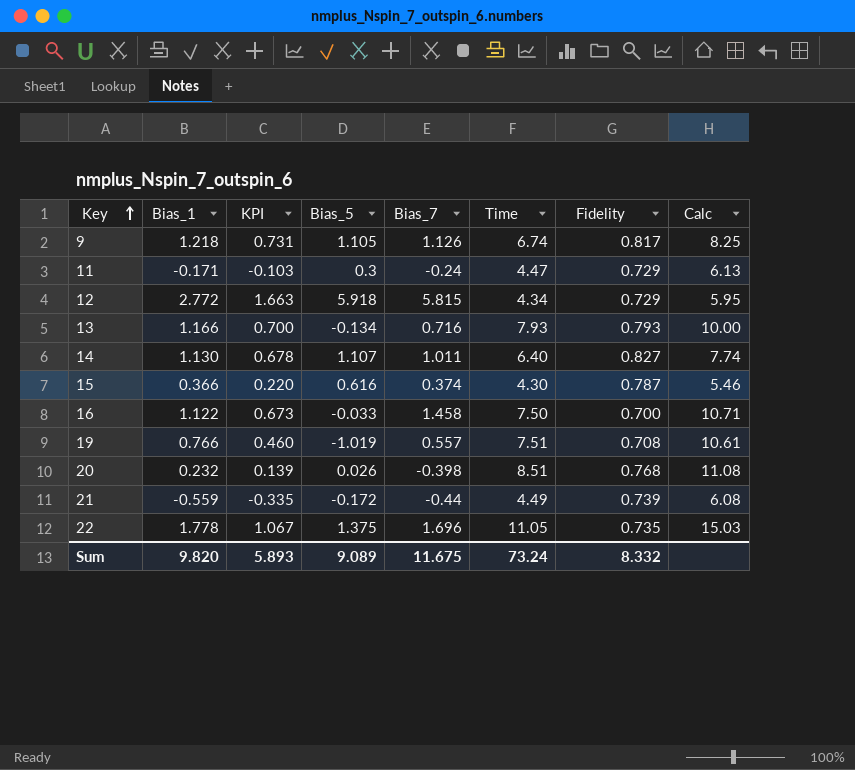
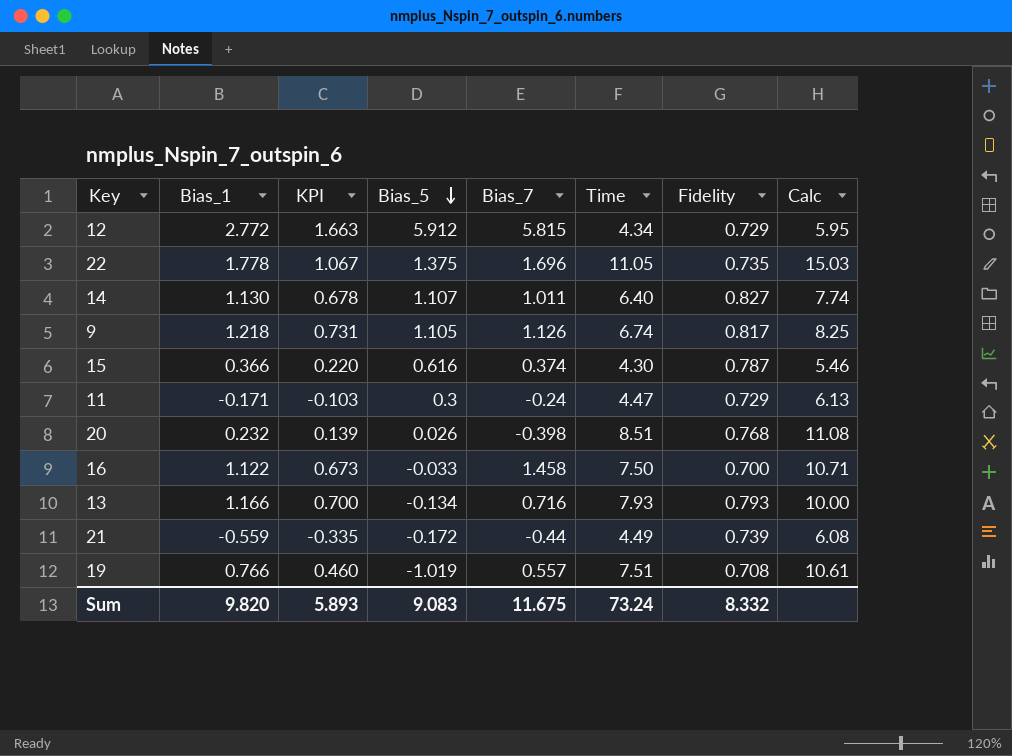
row order: Key ascending -> Bias_5 descending
12 | Bias_5: 5.918 -> 5.912
Sum | Bias_5: 9.089 -> 9.083

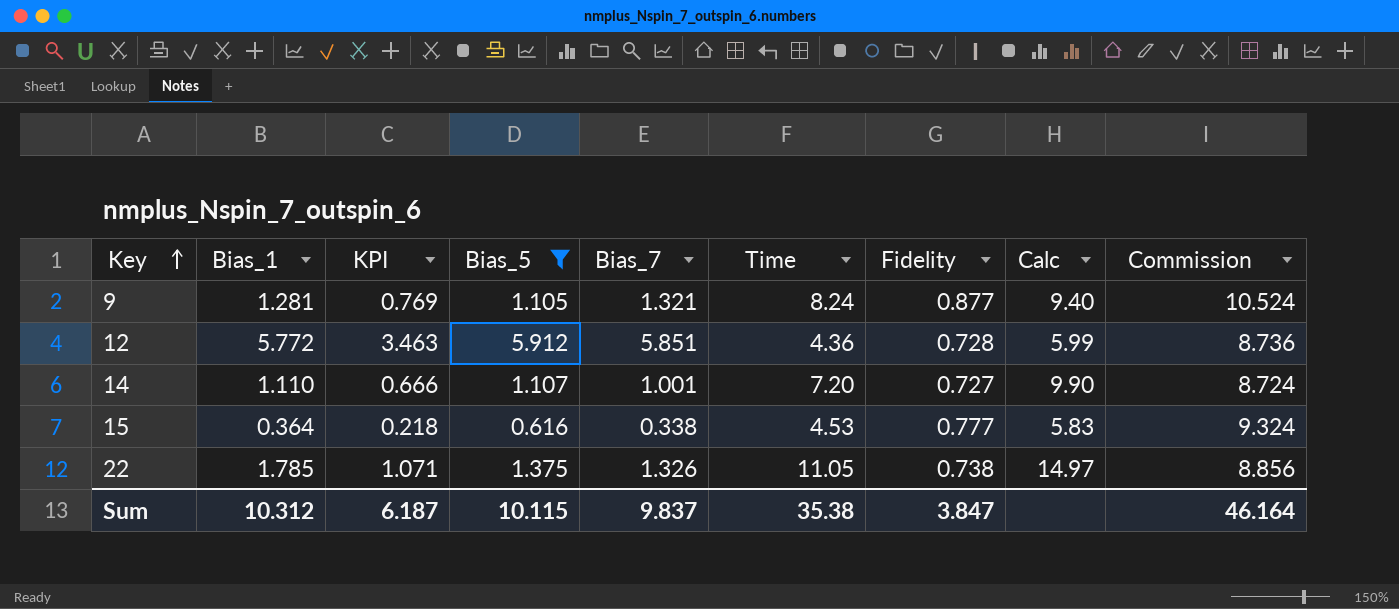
filter: none -> Bias_5 >= 0.616
row order: Bias_5 descending -> Key ascending
column Commission | formula: none -> [Fidelity] * 12
9 | Bias_1: 1.218 -> 1.281
9 | KPI: 0.731 -> 0.769
9 | Bias_7: 1.126 -> 1.321
9 | Time: 6.74 -> 8.24
9 | Fidelity: 0.817 -> 0.877
9 | Calc: 8.25 -> 9.40
12 | Bias_1: 2.772 -> 5.772
12 | KPI: 1.663 -> 3.463
12 | Bias_7: 5.815 -> 5.851
12 | Time: 4.34 -> 4.36
12 | Fidelity: 0.729 -> 0.728
12 | Calc: 5.95 -> 5.99
14 | Bias_1: 1.130 -> 1.110
14 | KPI: 0.678 -> 0.666
14 | Bias_7: 1.011 -> 1.001
14 | Time: 6.40 -> 7.20
14 | Fidelity: 0.827 -> 0.727
14 | Calc: 7.74 -> 9.90
15 | Bias_1: 0.366 -> 0.364
15 | KPI: 0.220 -> 0.218
15 | Bias_7: 0.374 -> 0.338
15 | Time: 4.30 -> 4.53
15 | Fidelity: 0.787 -> 0.777
15 | Calc: 5.46 -> 5.83
22 | Bias_1: 1.778 -> 1.785
22 | KPI: 1.067 -> 1.071
22 | Bias_7: 1.696 -> 1.326
22 | Fidelity: 0.735 -> 0.738
22 | Calc: 15.03 -> 14.97
Sum | Bias_1: 9.820 -> 10.312
Sum | KPI: 5.893 -> 6.187
Sum | Bias_5: 9.083 -> 10.115
Sum | Bias_7: 11.675 -> 9.837
Sum | Time: 73.24 -> 35.38
Sum | Fidelity: 8.332 -> 3.847

